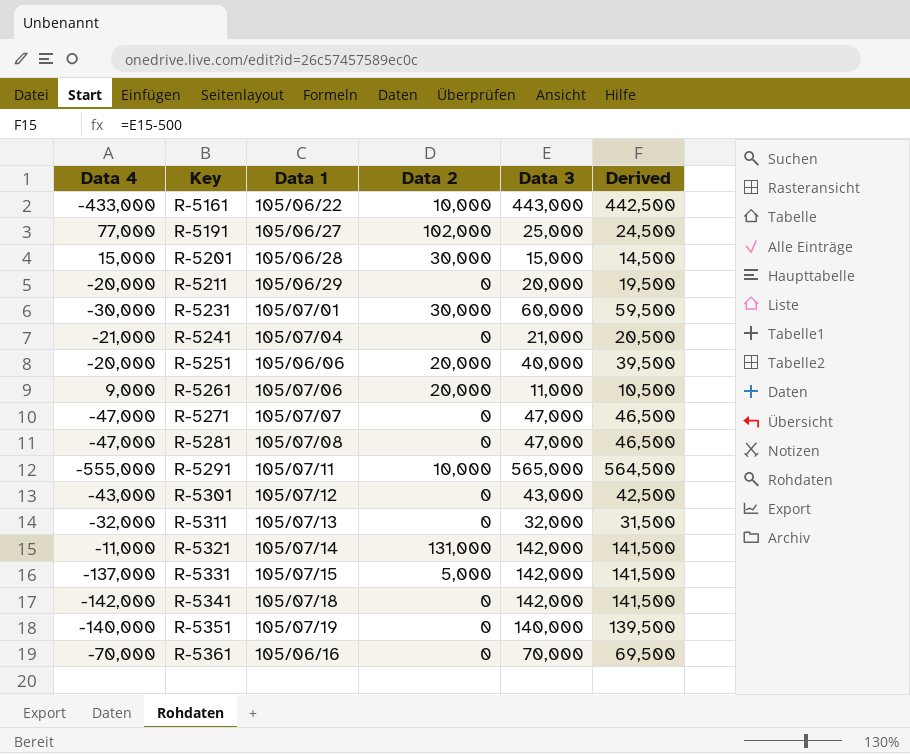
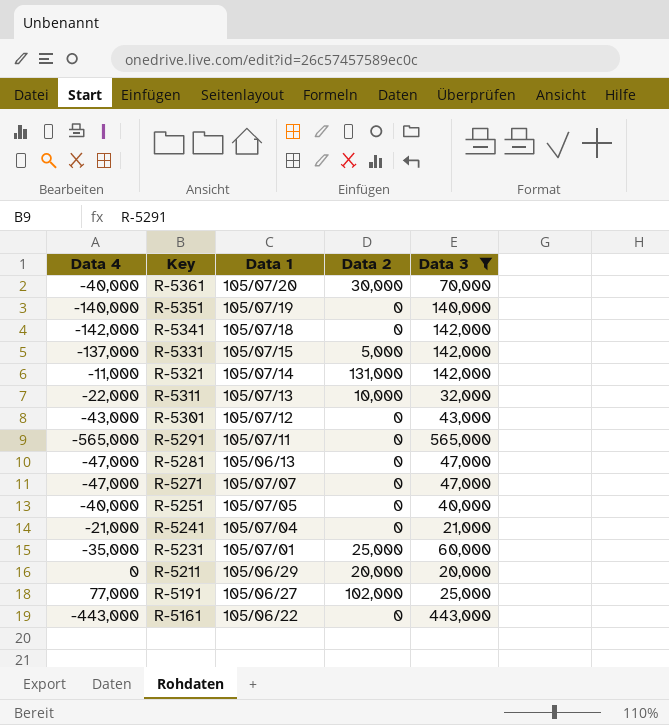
filter: none -> Data 3 >= 20,000
row order: Key ascending -> Key descending
column Derived | formula: [Data 3] - 500 -> none
R-5361 | Data 4: -70,000 -> -40,000
R-5361 | Data 1: 105/06/16 -> 105/07/20
R-5361 | Data 2: 0 -> 30,000
R-5311 | Data 4: -32,000 -> -22,000
R-5311 | Data 2: 0 -> 10,000
R-5291 | Data 4: -555,000 -> -565,000
R-5291 | Data 2: 10,000 -> 0
R-5281 | Data 1: 105/07/08 -> 105/06/13
R-5251 | Data 4: -20,000 -> -40,000
R-5251 | Data 1: 105/06/06 -> 105/07/05
R-5251 | Data 2: 20,000 -> 0
R-5231 | Data 4: -30,000 -> -35,000
R-5231 | Data 2: 30,000 -> 25,000
R-5211 | Data 4: -20,000 -> 0
R-5211 | Data 2: 0 -> 20,000
R-5161 | Data 4: -433,000 -> -443,000
R-5161 | Data 2: 10,000 -> 0

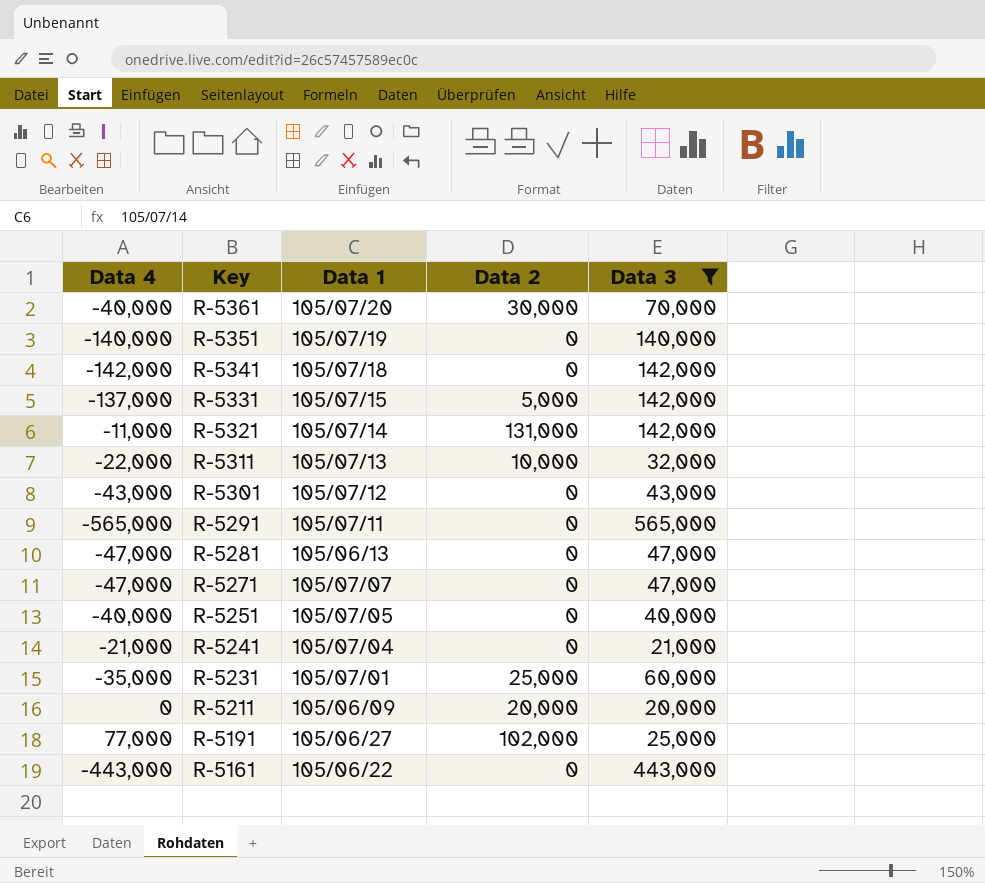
R-5211 | Data 1: 105/06/29 -> 105/06/09

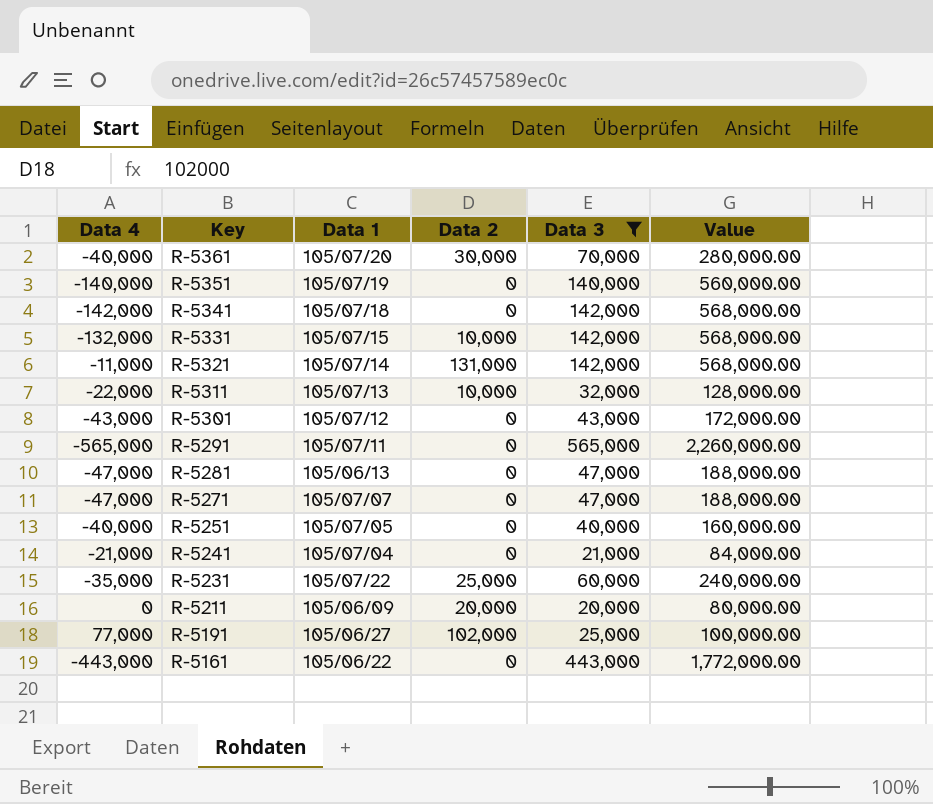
column Value | formula: none -> [Data 3] * 4
R-5331 | Data 4: -137,000 -> -132,000
R-5331 | Data 2: 5,000 -> 10,000
R-5231 | Data 1: 105/07/01 -> 105/07/22

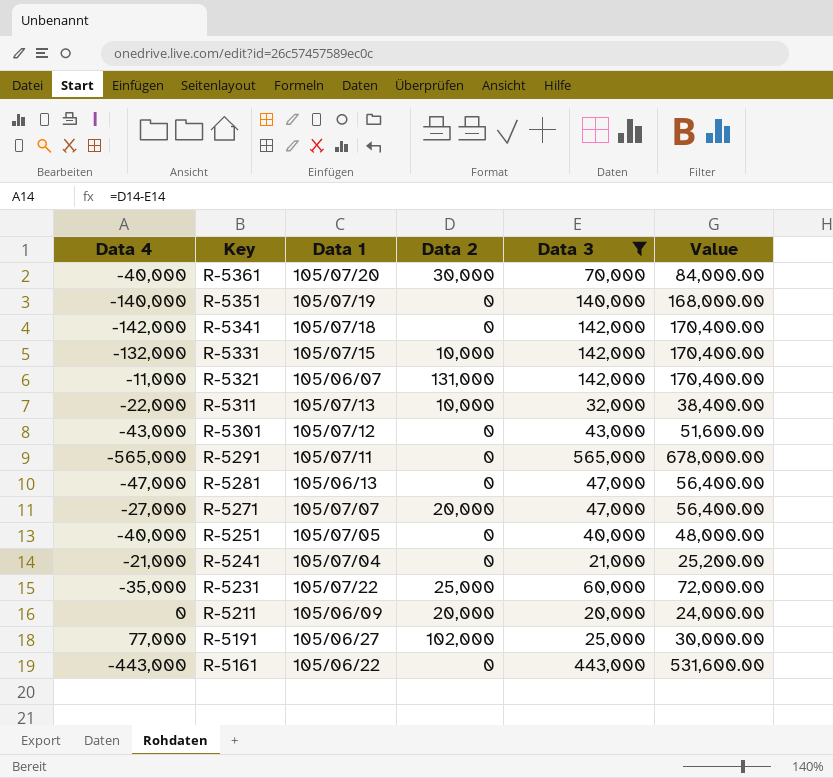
column Value | formula: [Data 3] * 4 -> [Data 3] * 1.2
R-5321 | Data 1: 105/07/14 -> 105/06/07
R-5271 | Data 4: -47,000 -> -27,000
R-5271 | Data 2: 0 -> 20,000

